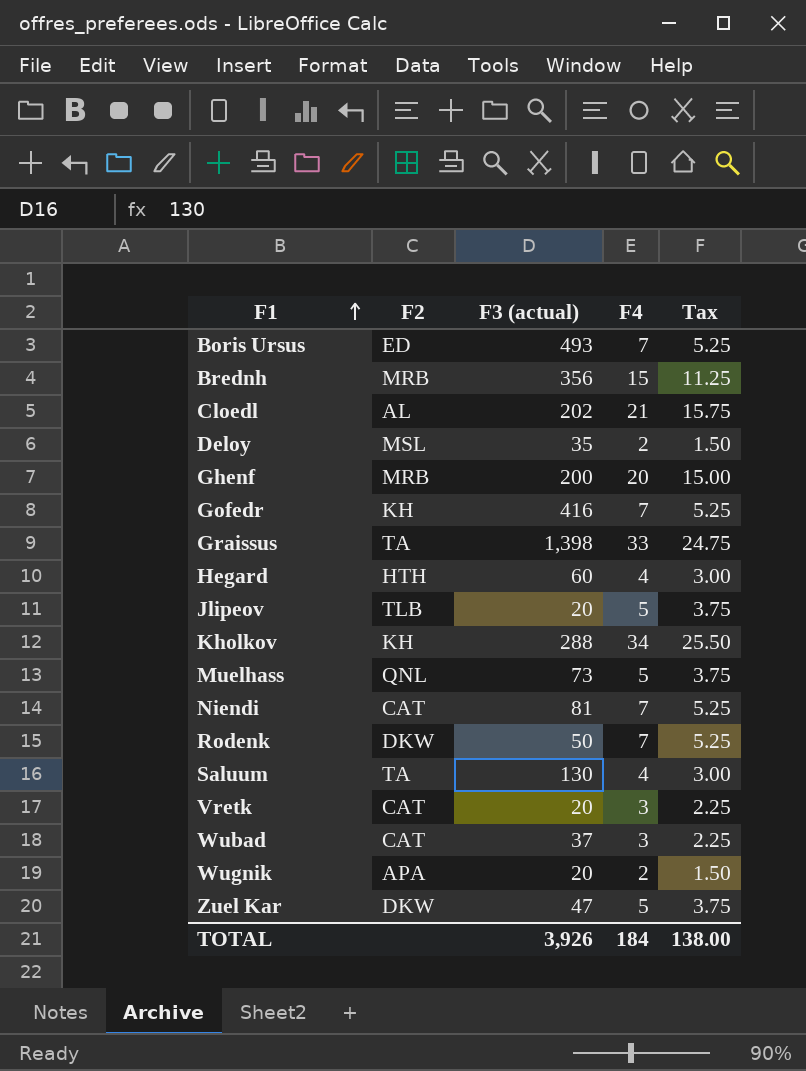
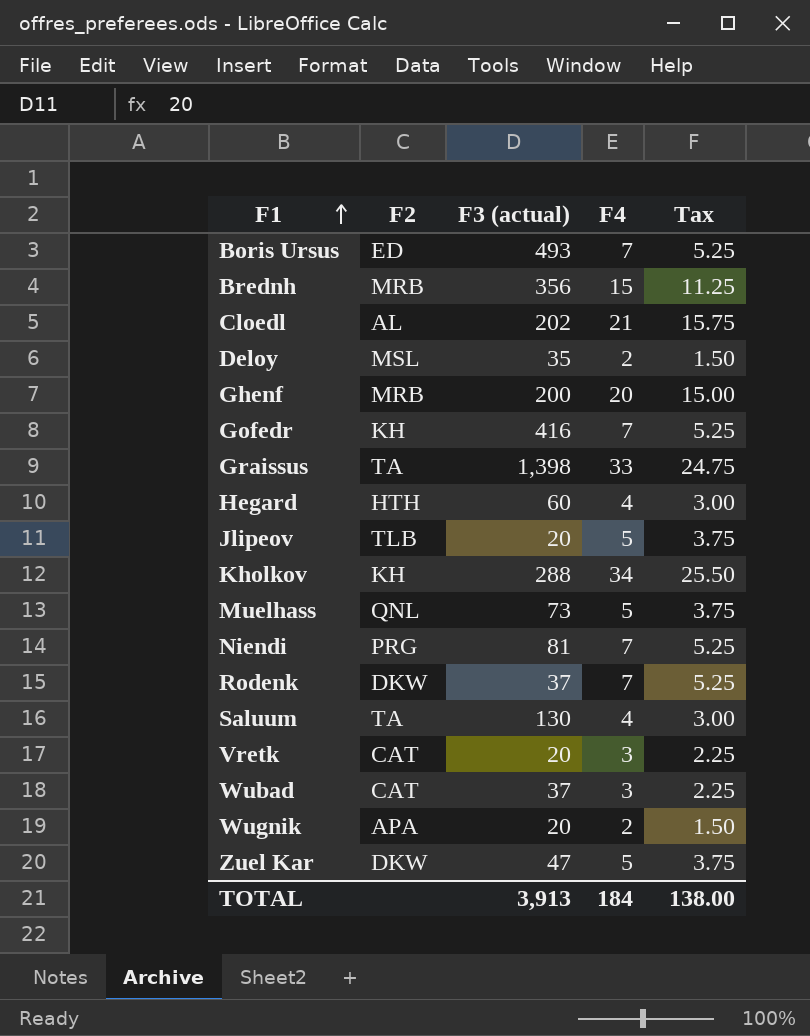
Niendi | F2: CAT -> PRG
Rodenk | F3 (actual): 50 -> 37
TOTAL | F3 (actual): 3,926 -> 3,913

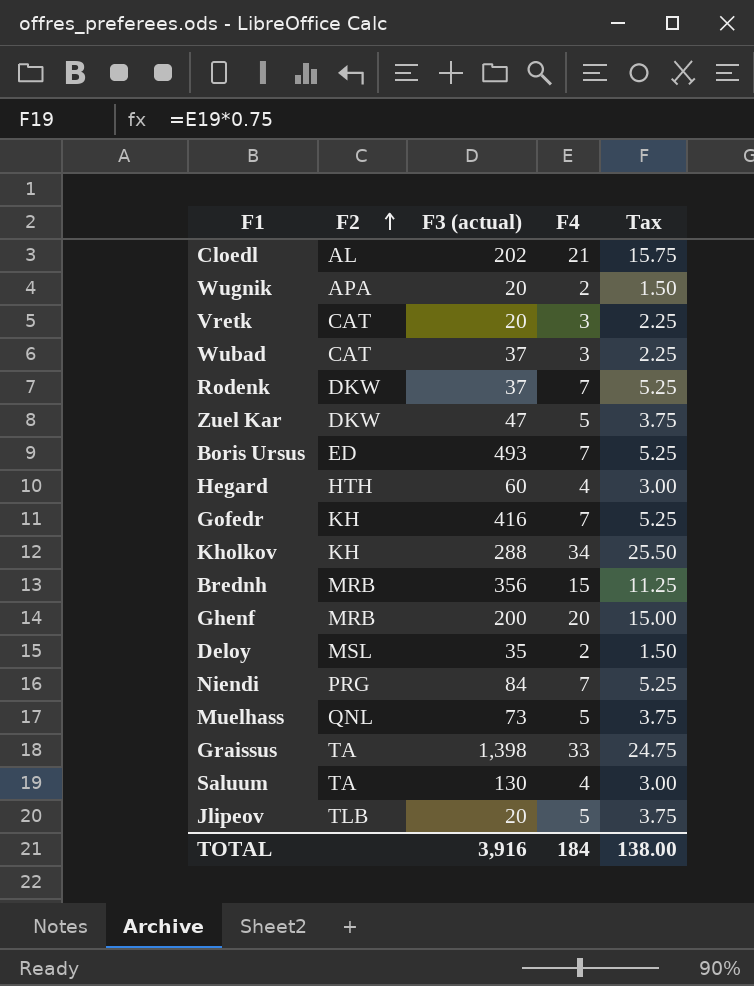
row order: F1 ascending -> F2 ascending
Niendi | F3 (actual): 81 -> 84
TOTAL | F3 (actual): 3,913 -> 3,916

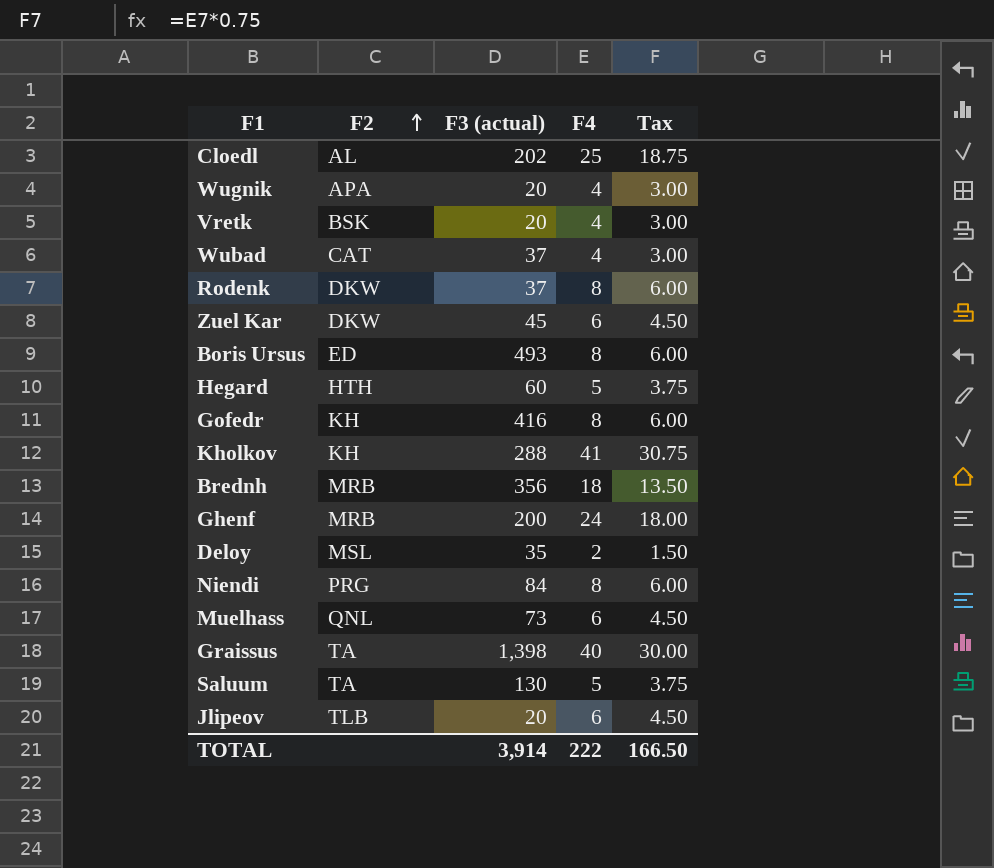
Cloedl | F4: 21 -> 25
Cloedl | Tax: 15.75 -> 18.75
Wugnik | F4: 2 -> 4
Wugnik | Tax: 1.50 -> 3.00
Vretk | F2: CAT -> BSK
Vretk | F4: 3 -> 4
Vretk | Tax: 2.25 -> 3.00
Wubad | F4: 3 -> 4
Wubad | Tax: 2.25 -> 3.00
Rodenk | F4: 7 -> 8
Rodenk | Tax: 5.25 -> 6.00
Zuel Kar | F3 (actual): 47 -> 45
Zuel Kar | F4: 5 -> 6
Zuel Kar | Tax: 3.75 -> 4.50
Boris Ursus | F4: 7 -> 8
Boris Ursus | Tax: 5.25 -> 6.00
Hegard | F4: 4 -> 5
Hegard | Tax: 3.00 -> 3.75
Gofedr | F4: 7 -> 8
Gofedr | Tax: 5.25 -> 6.00
Kholkov | F4: 34 -> 41
Kholkov | Tax: 25.50 -> 30.75
Brednh | F4: 15 -> 18
Brednh | Tax: 11.25 -> 13.50
Ghenf | F4: 20 -> 24
Ghenf | Tax: 15.00 -> 18.00
Niendi | F4: 7 -> 8
Niendi | Tax: 5.25 -> 6.00
Muelhass | F4: 5 -> 6
Muelhass | Tax: 3.75 -> 4.50
Graissus | F4: 33 -> 40
Graissus | Tax: 24.75 -> 30.00
Saluum | F4: 4 -> 5
Saluum | Tax: 3.00 -> 3.75
Jlipeov | F4: 5 -> 6
Jlipeov | Tax: 3.75 -> 4.50
TOTAL | F3 (actual): 3,916 -> 3,914
TOTAL | F4: 184 -> 222
TOTAL | Tax: 138.00 -> 166.50

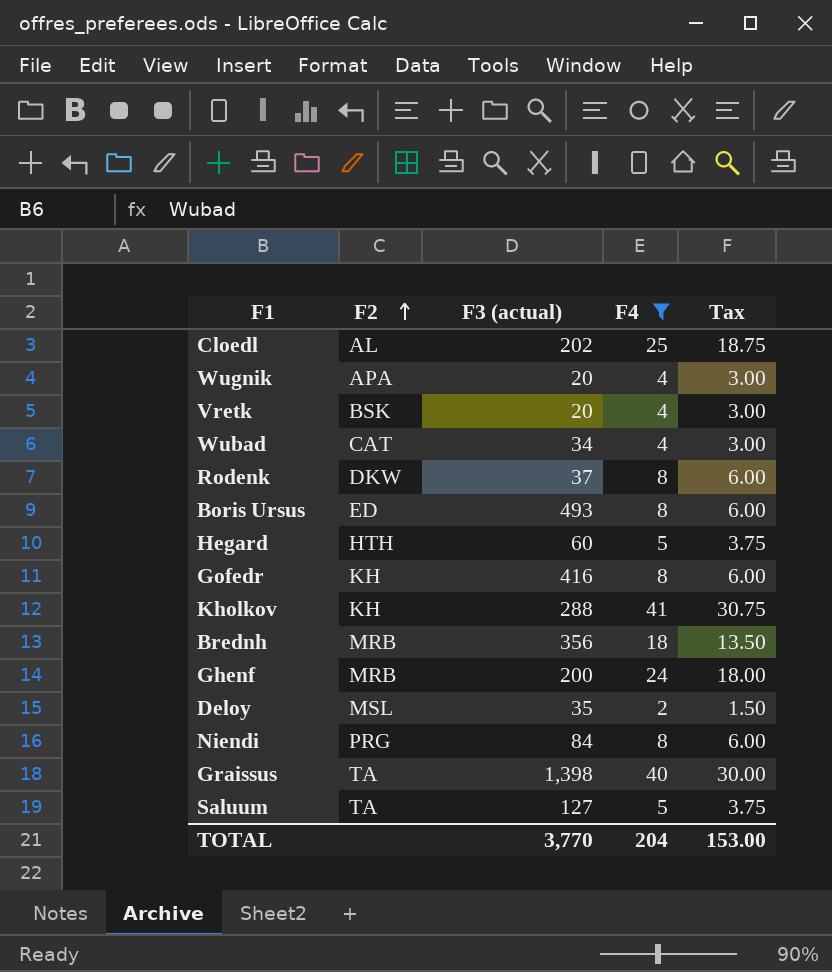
filter: none -> F4 != 6
Wubad | F3 (actual): 37 -> 34
Saluum | F3 (actual): 130 -> 127
TOTAL | F3 (actual): 3,914 -> 3,770
TOTAL | F4: 222 -> 204
TOTAL | Tax: 166.50 -> 153.00

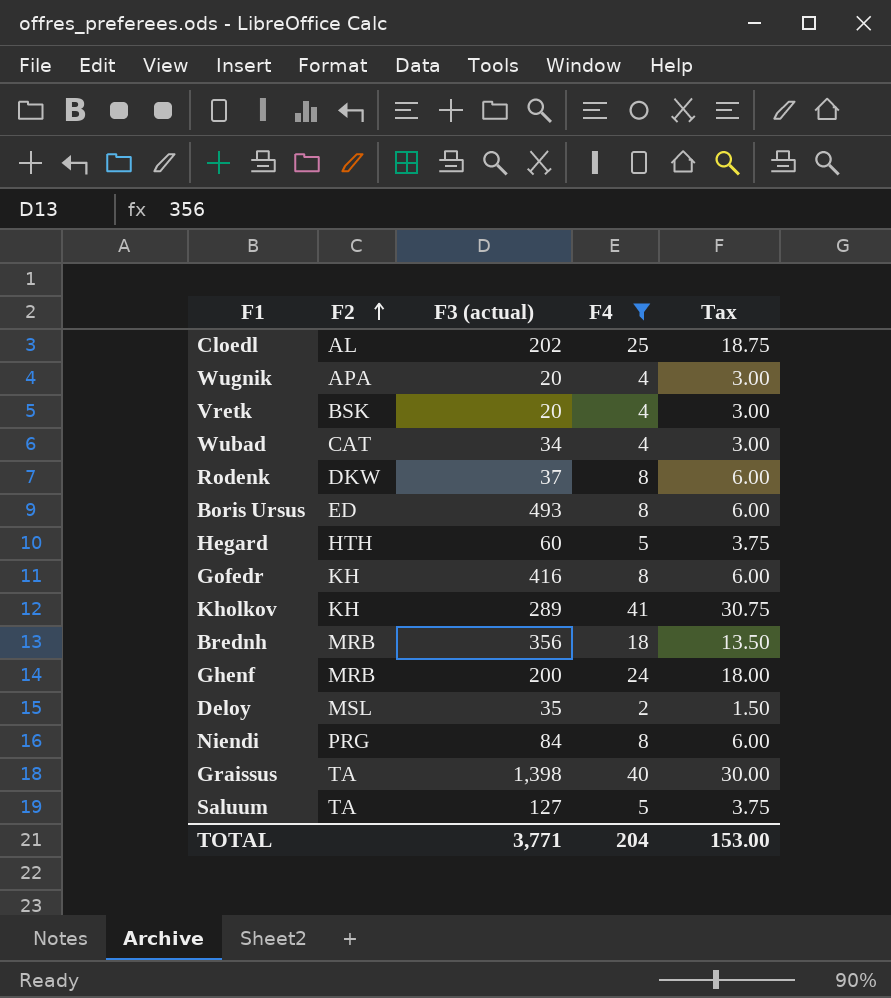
Kholkov | F3 (actual): 288 -> 289
TOTAL | F3 (actual): 3,770 -> 3,771

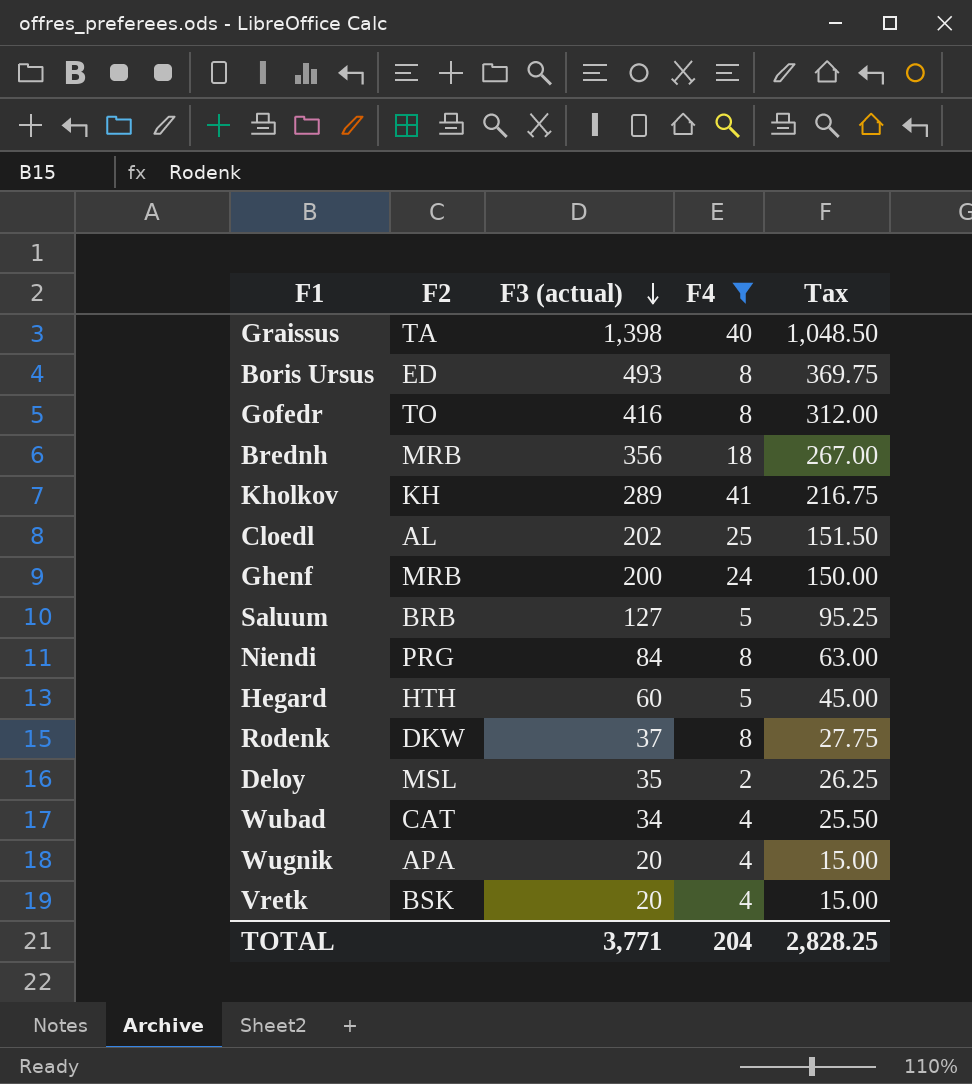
row order: F2 ascending -> F3 (actual) descending
column Tax | formula: [F4] * 0.75 -> [F3 (actual)] * 0.75
Gofedr | F2: KH -> TO
Saluum | F2: TA -> BRB
TOTAL | Tax: 153.00 -> 2,828.25

